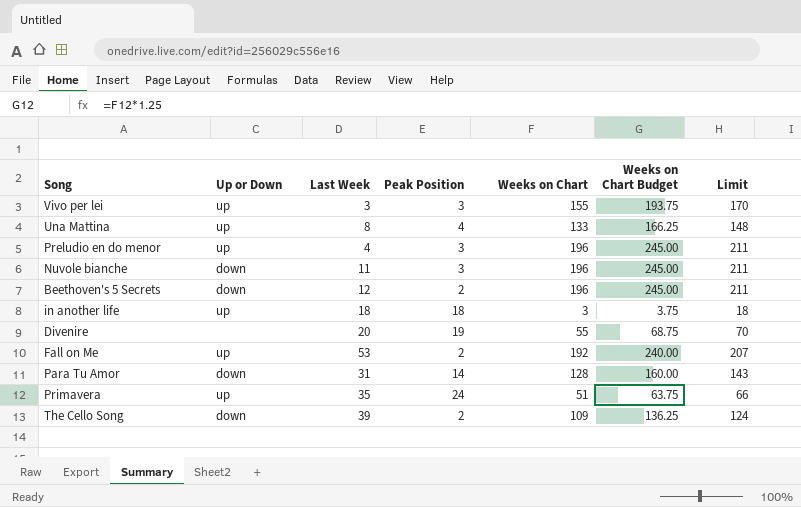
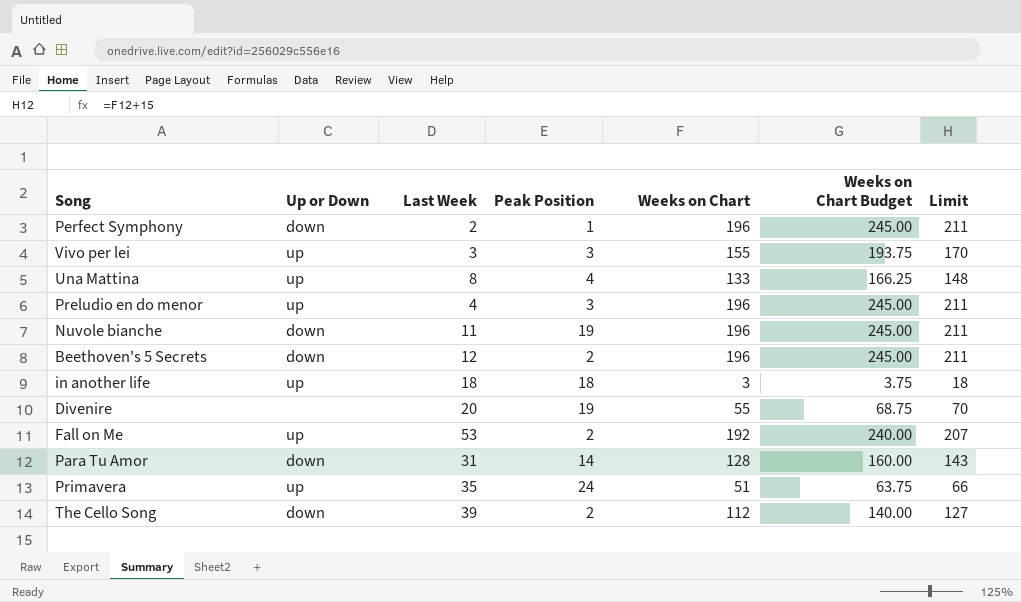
row Perfect Symphony: none -> down | 2 | 1 | 196 | 245.00 | 211
Nuvole bianche | Peak Position: 3 -> 19
The Cello Song | Weeks on Chart: 109 -> 112
The Cello Song | Weeks on Chart Budget: 136.25 -> 140.00
The Cello Song | Limit: 124 -> 127

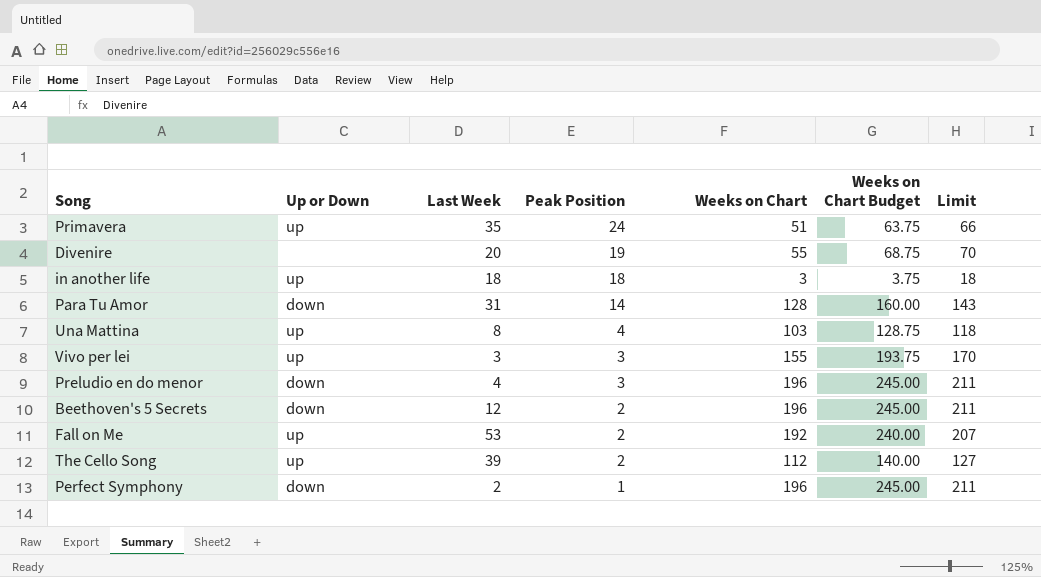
row order: none -> Peak Position descending
row Nuvole bianche: down | 11 | 19 | 196 | 245.00 | 211 -> none
Una Mattina | Weeks on Chart: 133 -> 103
Una Mattina | Weeks on Chart Budget: 166.25 -> 128.75
Una Mattina | Limit: 148 -> 118
Preludio en do menor | Up or Down: up -> down
The Cello Song | Up or Down: down -> up

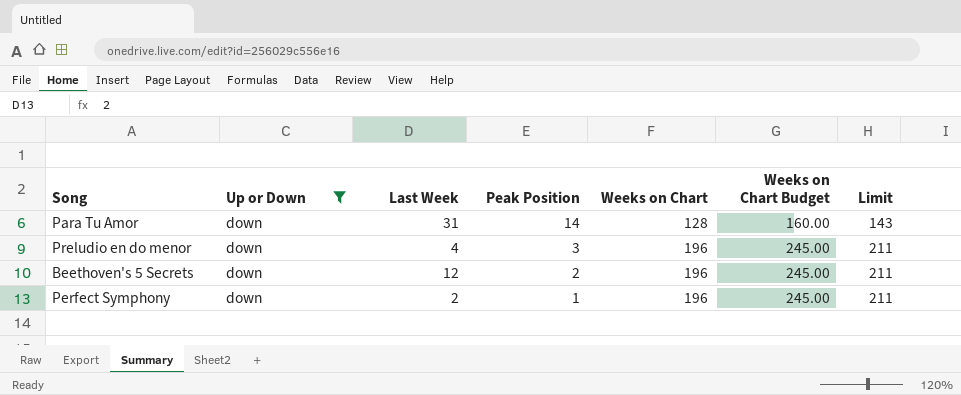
filter: none -> Up or Down = down

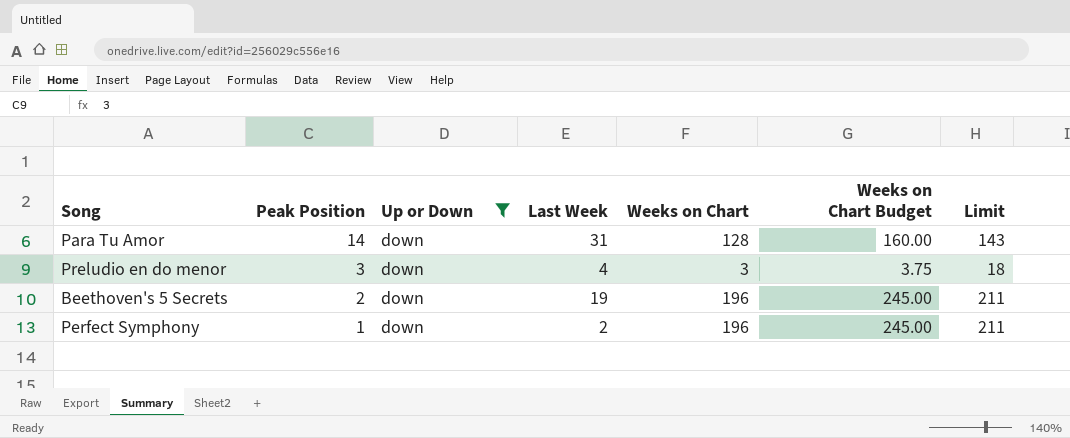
column Peak Position | position: 4 -> 2
Preludio en do menor | Weeks on Chart: 196 -> 3
Preludio en do menor | Weeks on Chart Budget: 245.00 -> 3.75
Preludio en do menor | Limit: 211 -> 18
Beethoven's 5 Secrets | Last Week: 12 -> 19

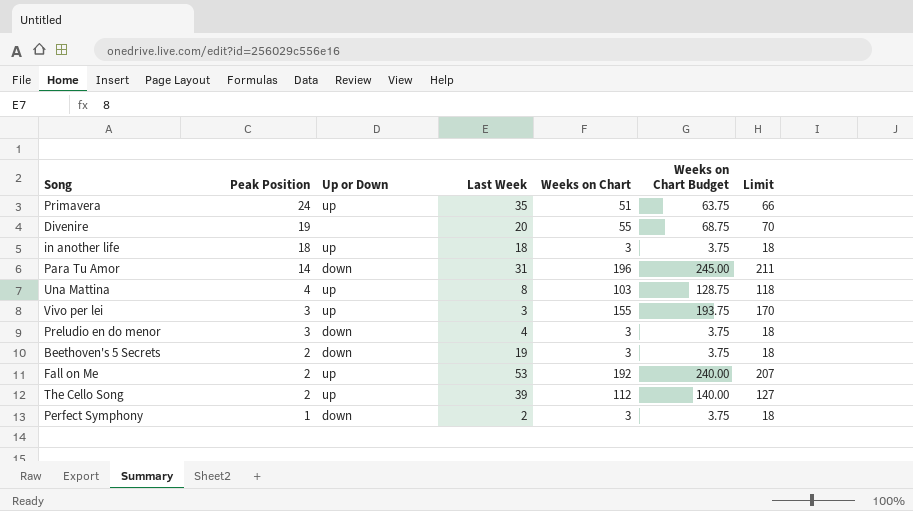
filter: Up or Down = down -> none
Para Tu Amor | Weeks on Chart: 128 -> 196
Para Tu Amor | Weeks on Chart Budget: 160.00 -> 245.00
Para Tu Amor | Limit: 143 -> 211
Beethoven's 5 Secrets | Weeks on Chart: 196 -> 3
Beethoven's 5 Secrets | Weeks on Chart Budget: 245.00 -> 3.75
Beethoven's 5 Secrets | Limit: 211 -> 18
Perfect Symphony | Weeks on Chart: 196 -> 3
Perfect Symphony | Weeks on Chart Budget: 245.00 -> 3.75
Perfect Symphony | Limit: 211 -> 18

